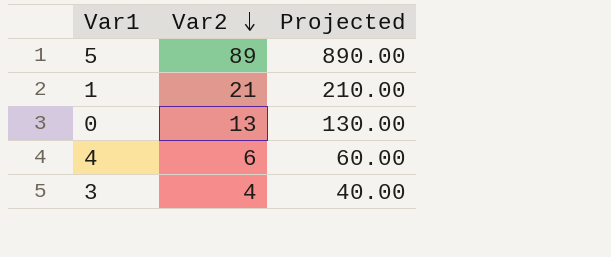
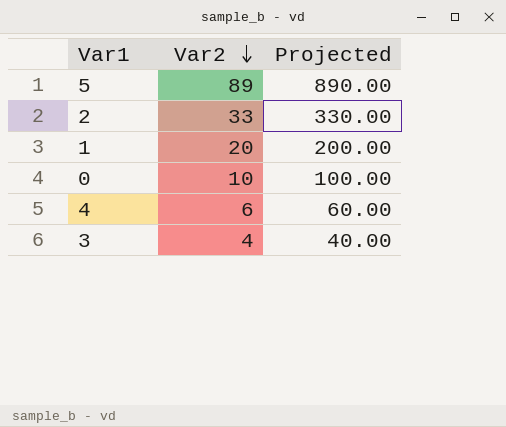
row 2: none -> 33 | 330.00
1 | Var2: 21 -> 20
1 | Projected: 210.00 -> 200.00
0 | Var2: 13 -> 10
0 | Projected: 130.00 -> 100.00

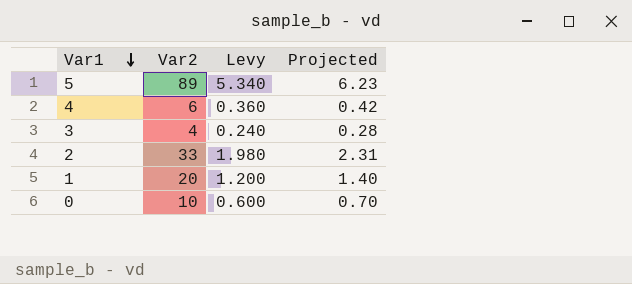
row order: Var2 descending -> Var1 descending
column Levy | formula: none -> [Var2] * 0.06
column Projected | formula: [Var2] * 10 -> [Var2] * 0.07

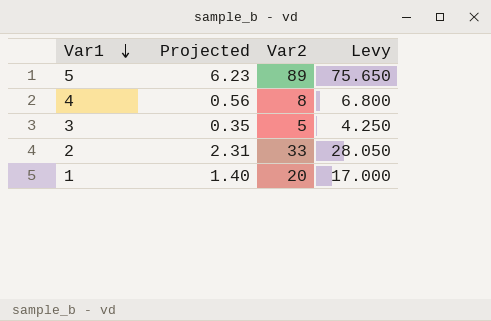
column Projected | position: 4 -> 2
column Levy | formula: [Var2] * 0.06 -> [Var2] * 0.85
row 0: 10 | 0.600 | 0.70 -> none
4 | Projected: 0.42 -> 0.56
4 | Var2: 6 -> 8
3 | Projected: 0.28 -> 0.35
3 | Var2: 4 -> 5

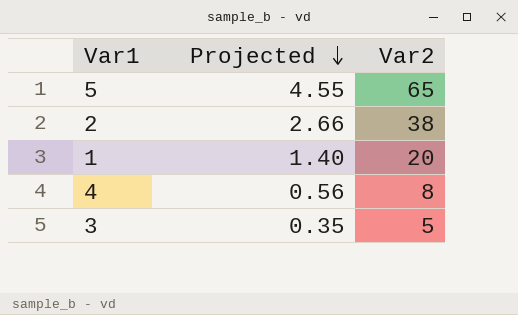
row order: Var1 descending -> Projected descending
column Levy | formula: [Var2] * 0.85 -> none
5 | Projected: 6.23 -> 4.55
5 | Var2: 89 -> 65
2 | Projected: 2.31 -> 2.66
2 | Var2: 33 -> 38

